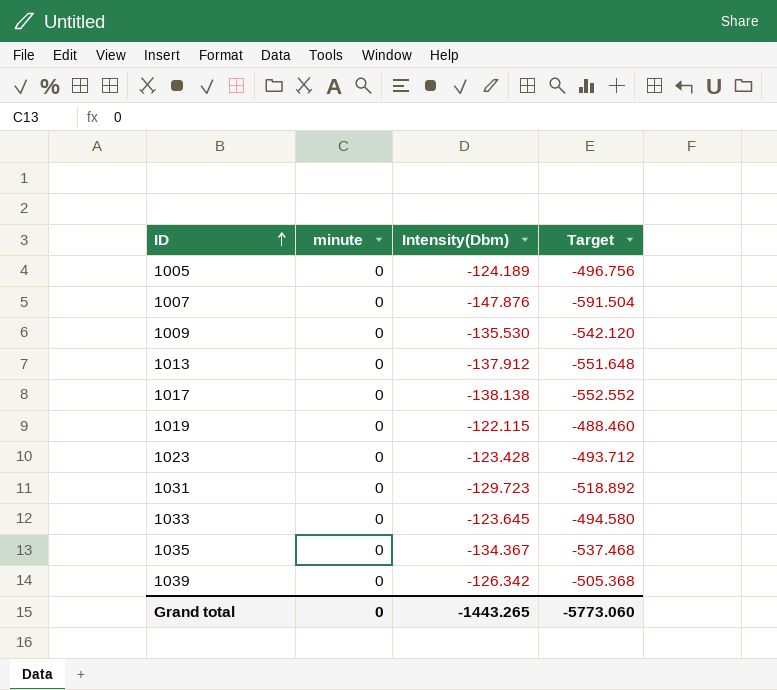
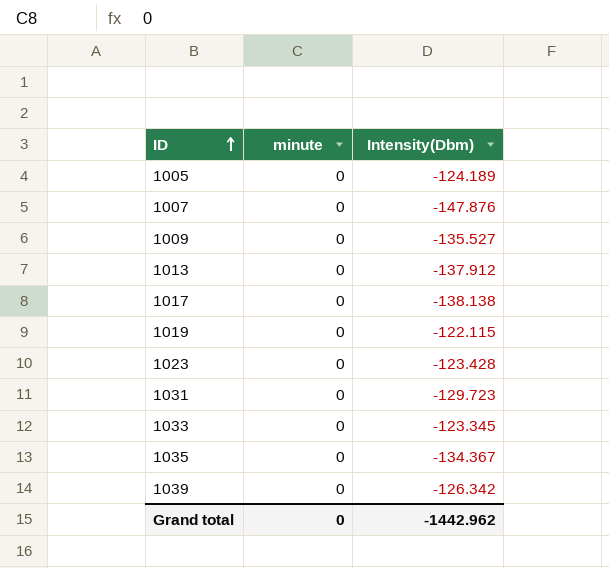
column Target | formula: [Intensity(Dbm)] * 4 -> none
1009 | Intensity(Dbm): -135.530 -> -135.527
1033 | Intensity(Dbm): -123.645 -> -123.345
Grand total | Intensity(Dbm): -1443.265 -> -1442.962

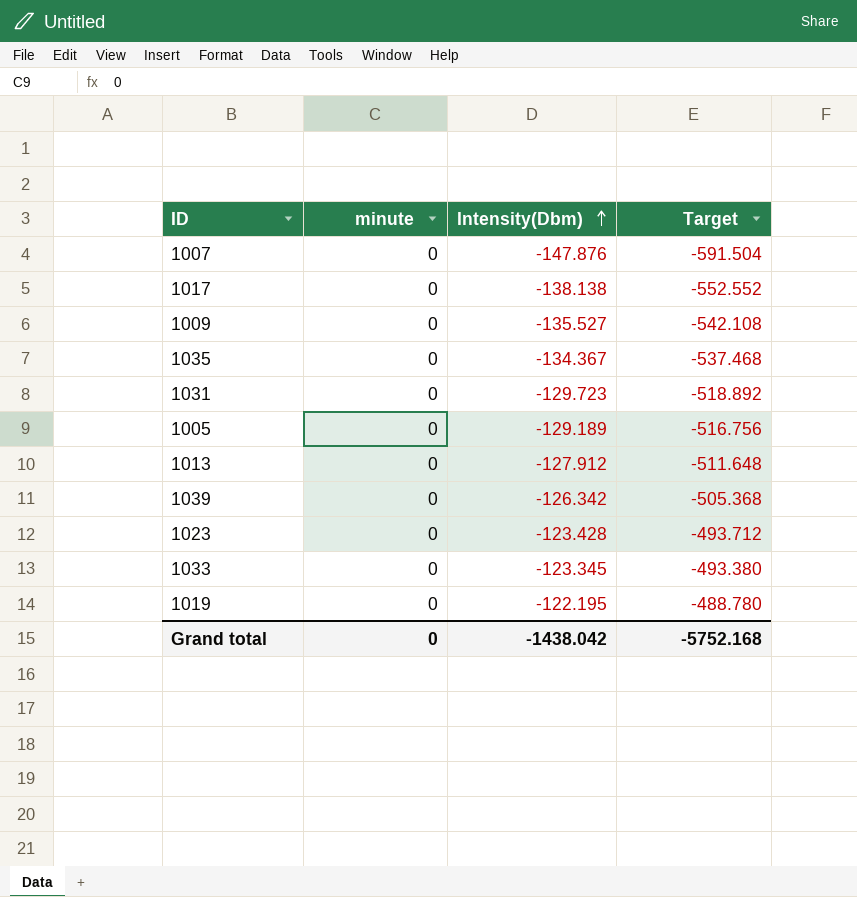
row order: ID ascending -> Intensity(Dbm) ascending
column Target | formula: none -> [Intensity(Dbm)] * 4
1005 | Intensity(Dbm): -124.189 -> -129.189
1013 | Intensity(Dbm): -137.912 -> -127.912
1019 | Intensity(Dbm): -122.115 -> -122.195
Grand total | Intensity(Dbm): -1442.962 -> -1438.042

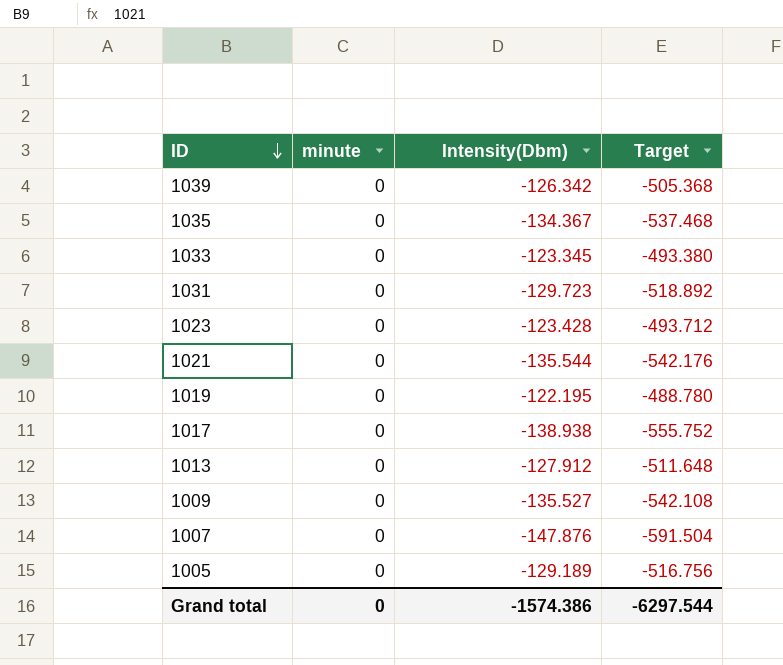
row order: Intensity(Dbm) ascending -> ID descending
row 1021: none -> 0 | -135.544 | -542.176
1017 | Intensity(Dbm): -138.138 -> -138.938
1017 | Target: -552.552 -> -555.752
Grand total | Intensity(Dbm): -1438.042 -> -1574.386
Grand total | Target: -5752.168 -> -6297.544

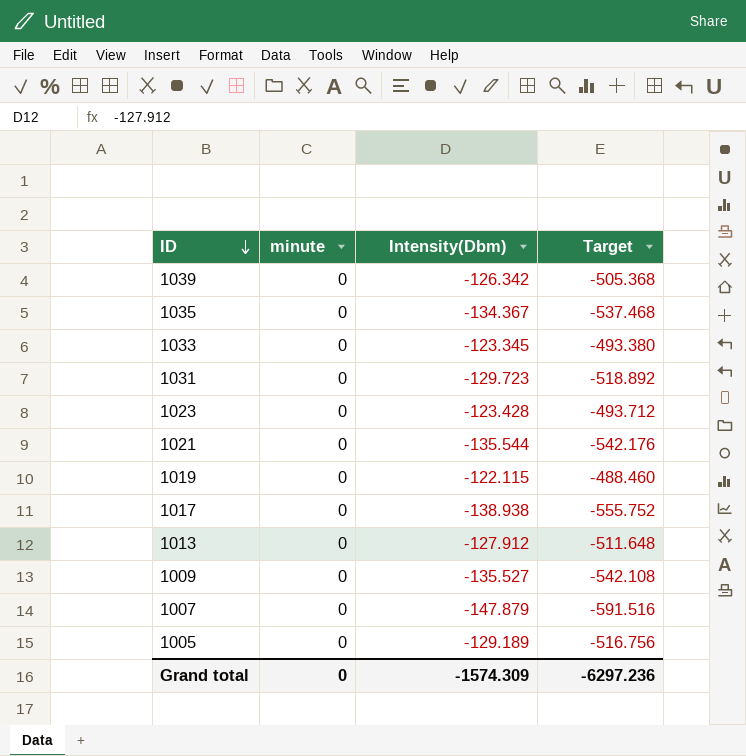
1019 | Intensity(Dbm): -122.195 -> -122.115
1019 | Target: -488.780 -> -488.460
1007 | Intensity(Dbm): -147.876 -> -147.879
1007 | Target: -591.504 -> -591.516
Grand total | Intensity(Dbm): -1574.386 -> -1574.309
Grand total | Target: -6297.544 -> -6297.236

